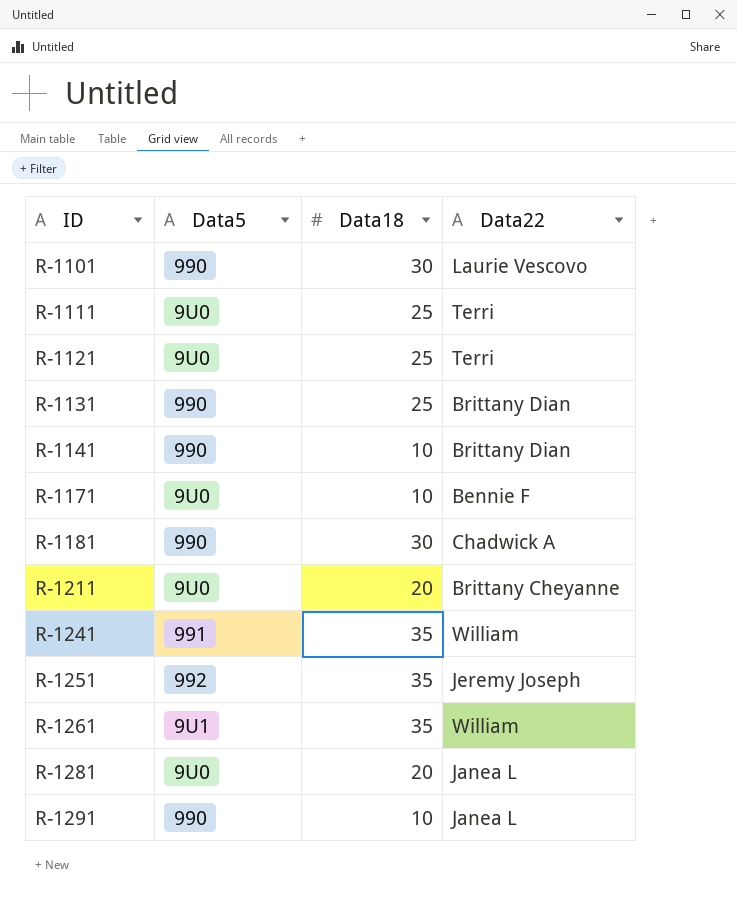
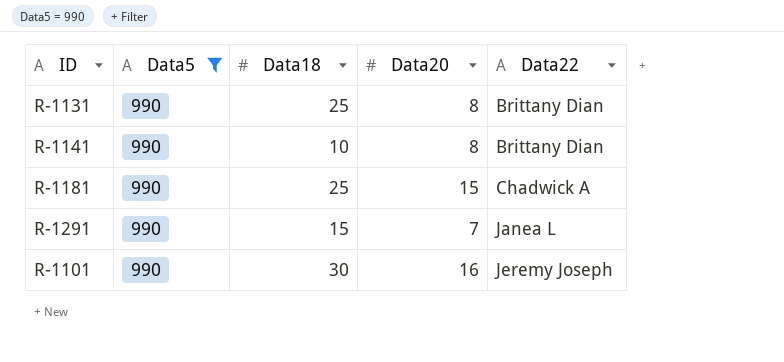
filter: none -> Data5 = 990
row order: ID ascending -> Data22 ascending
column Data20 | position: none -> 4
R-1181 | Data18: 30 -> 25
R-1291 | Data18: 10 -> 15
R-1101 | Data22: Laurie Vescovo -> Jeremy Joseph

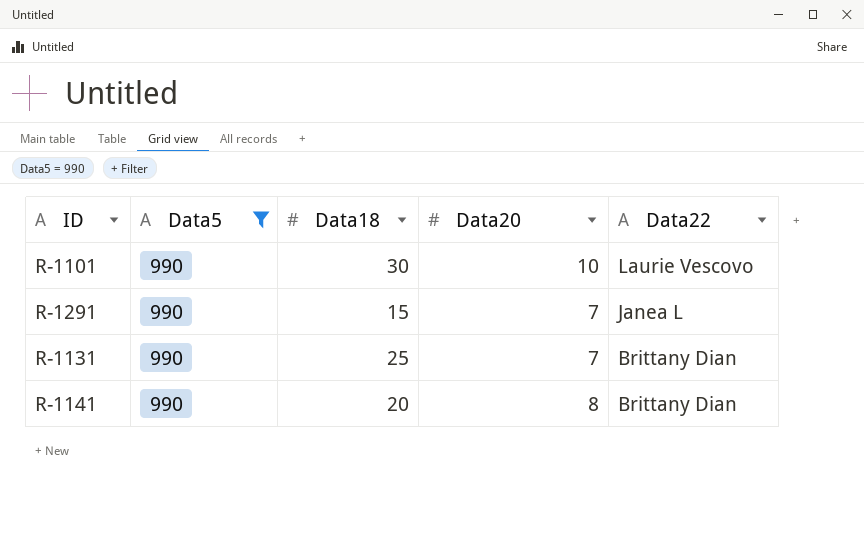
row order: Data22 ascending -> Data22 descending
row R-1181: 990 | 25 | 15 | Chadwick A -> none
R-1101 | Data20: 16 -> 10
R-1101 | Data22: Jeremy Joseph -> Laurie Vescovo
R-1131 | Data20: 8 -> 7
R-1141 | Data18: 10 -> 20

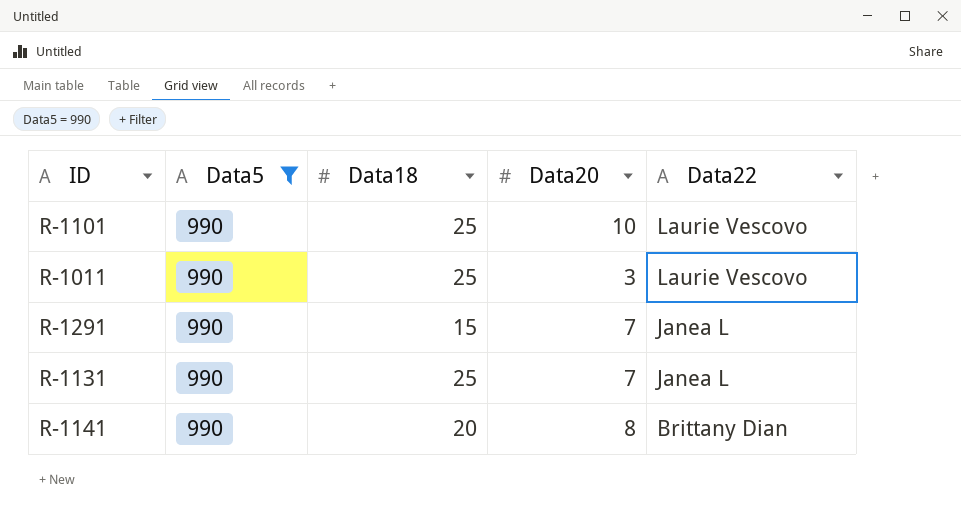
R-1101 | Data18: 30 -> 25
row R-1011: none -> 990 | 25 | 3 | Laurie Vescovo
R-1131 | Data22: Brittany Dian -> Janea L

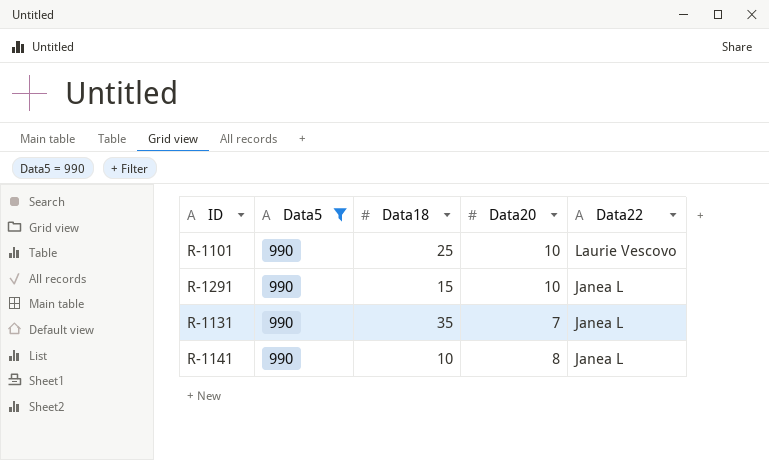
row R-1011: 990 | 25 | 3 | Laurie Vescovo -> none
R-1291 | Data20: 7 -> 10
R-1131 | Data18: 25 -> 35
R-1141 | Data18: 20 -> 10
R-1141 | Data22: Brittany Dian -> Janea L

